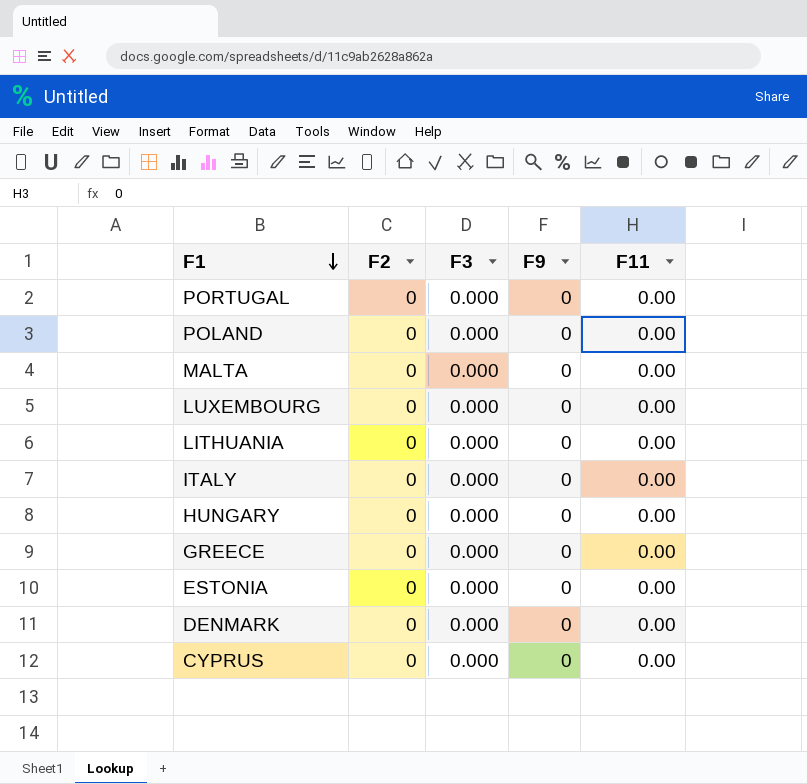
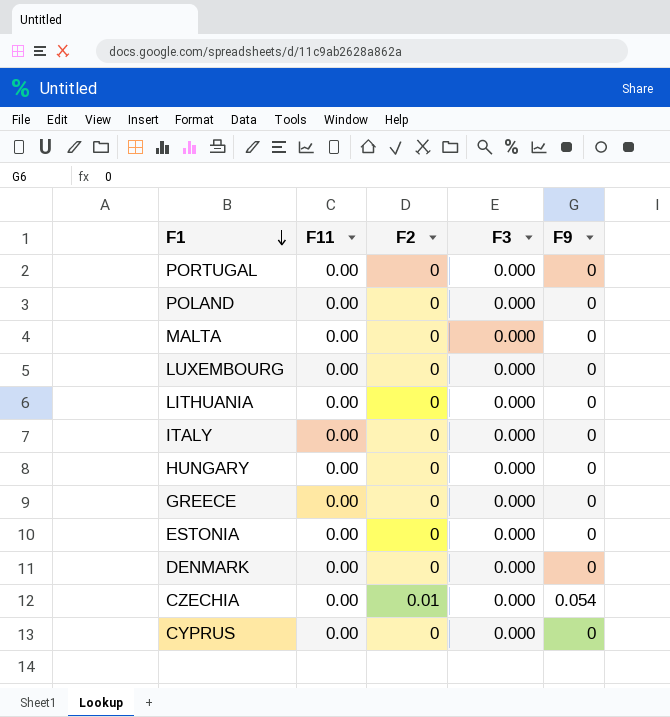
column F11 | position: 5 -> 2
row CZECHIA: none -> 0.00 | 0.01 | 0.000 | 0.054

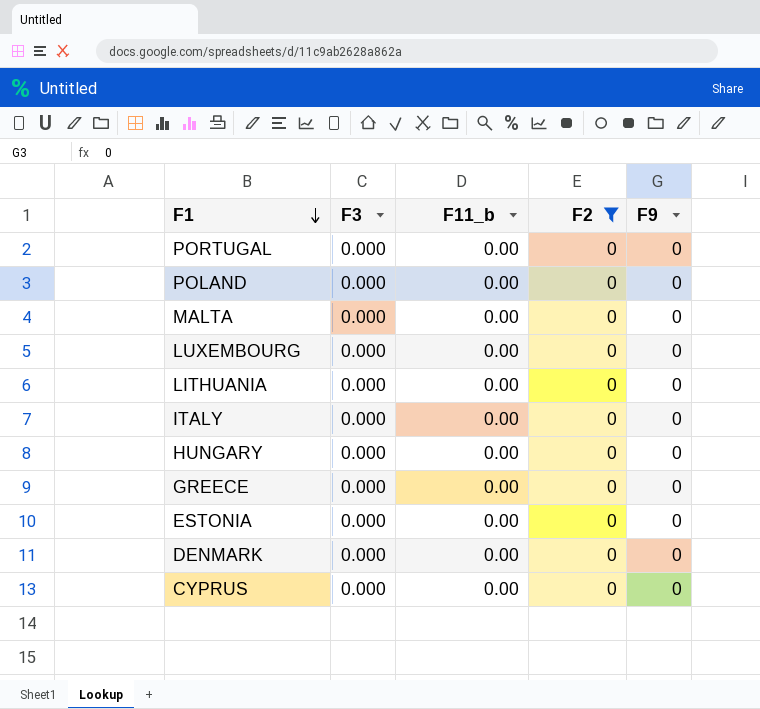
filter: none -> F2 = 0
column F3 | position: 4 -> 2
column name: F11 -> F11_b

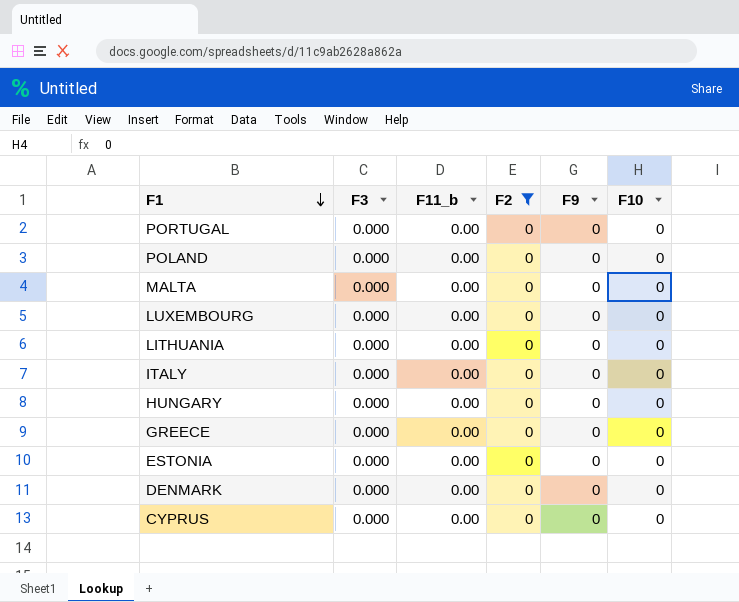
column F10 | position: none -> 6

